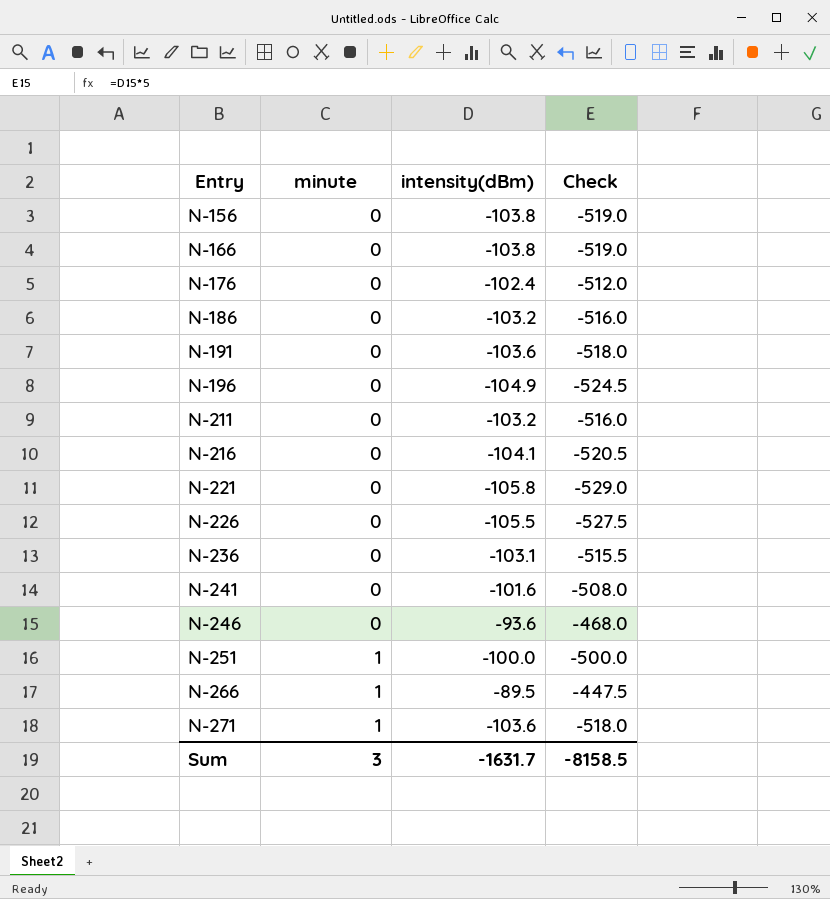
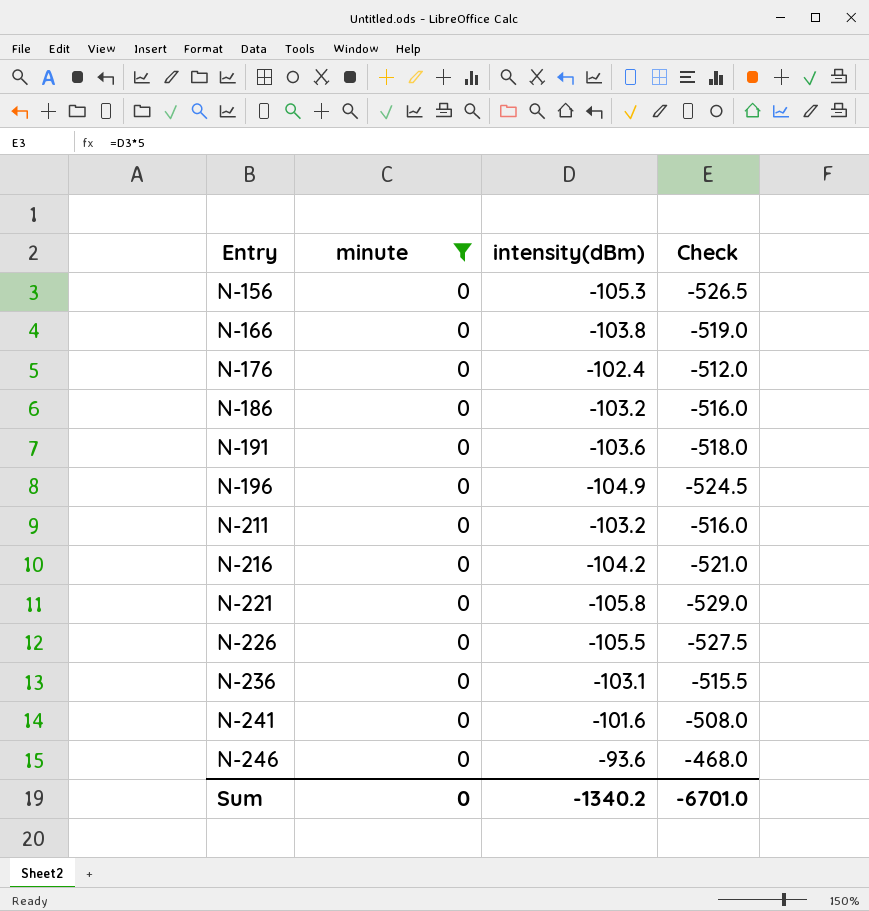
filter: none -> minute = 0
N-156 | intensity(dBm): -103.8 -> -105.3
N-156 | Check: -519.0 -> -526.5
N-216 | intensity(dBm): -104.1 -> -104.2
N-216 | Check: -520.5 -> -521.0
Sum | minute: 3 -> 0
Sum | intensity(dBm): -1631.7 -> -1340.2
Sum | Check: -8158.5 -> -6701.0

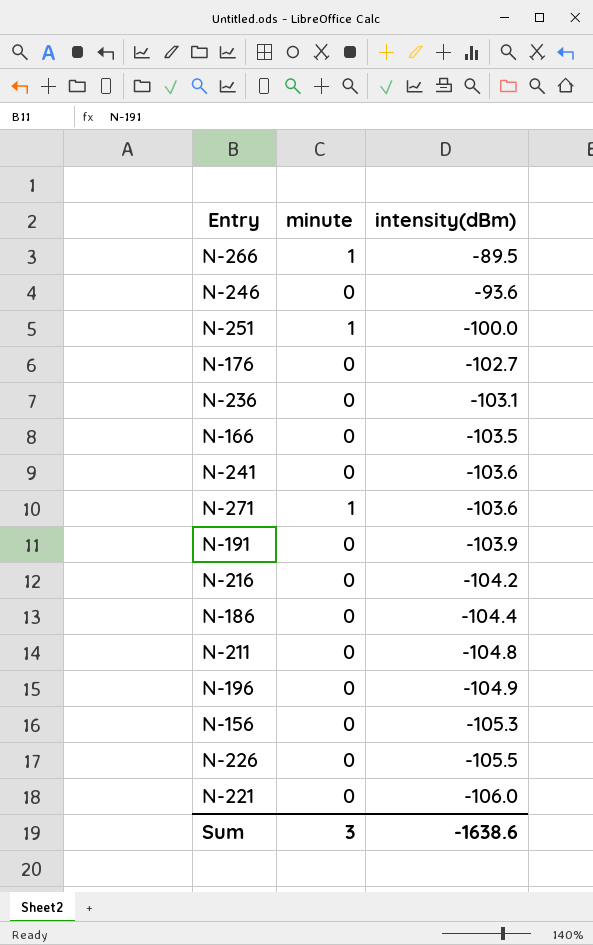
filter: minute = 0 -> none
row order: Entry ascending -> intensity(dBm) descending
column Check | formula: [intensity(dBm)] * 5 -> none
N-176 | intensity(dBm): -102.4 -> -102.7
N-166 | intensity(dBm): -103.8 -> -103.5
N-241 | intensity(dBm): -101.6 -> -103.6
N-191 | intensity(dBm): -103.6 -> -103.9
N-186 | intensity(dBm): -103.2 -> -104.4
N-211 | intensity(dBm): -103.2 -> -104.8
N-221 | intensity(dBm): -105.8 -> -106.0
Sum | minute: 0 -> 3
Sum | intensity(dBm): -1340.2 -> -1638.6

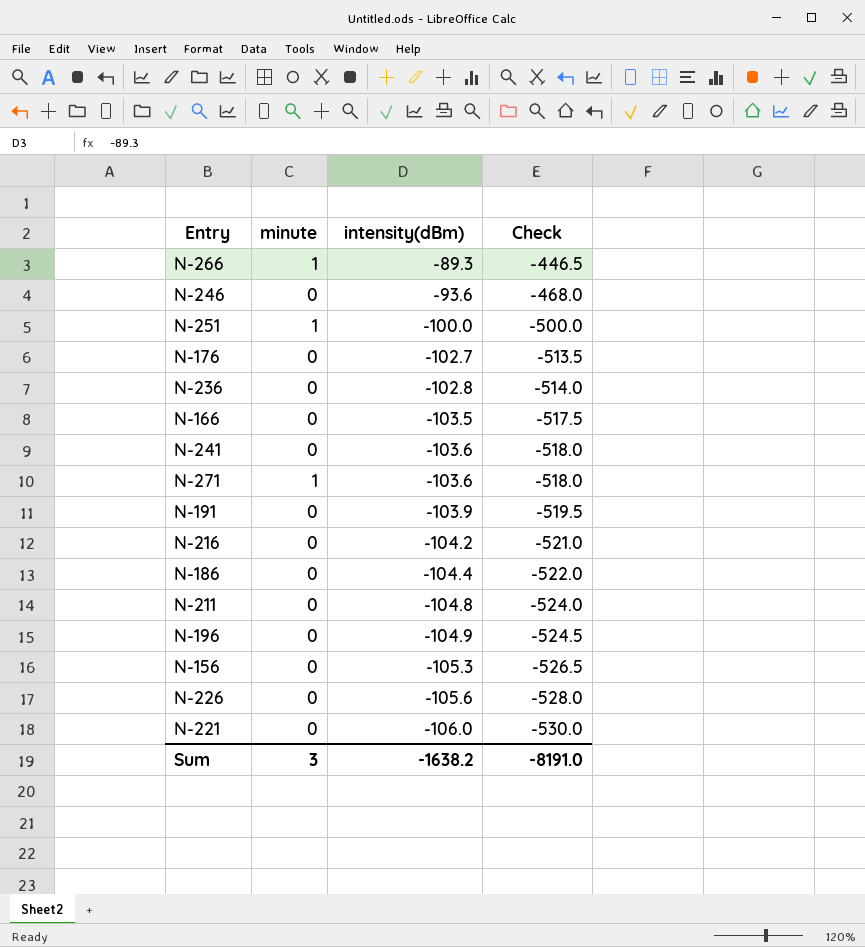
column Check | formula: none -> [intensity(dBm)] * 5
N-266 | intensity(dBm): -89.5 -> -89.3
N-236 | intensity(dBm): -103.1 -> -102.8
N-226 | intensity(dBm): -105.5 -> -105.6
Sum | intensity(dBm): -1638.6 -> -1638.2

